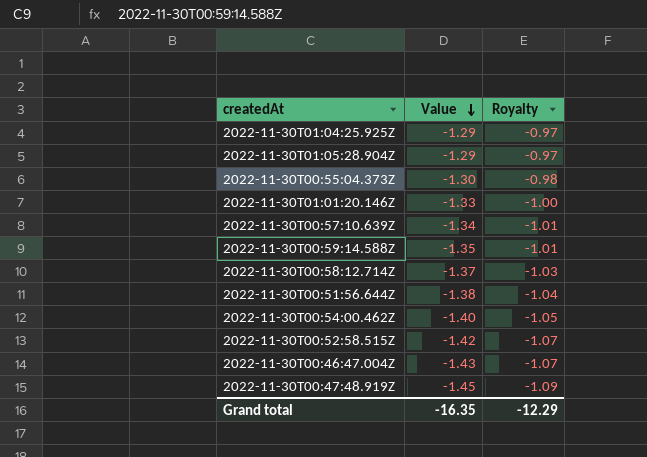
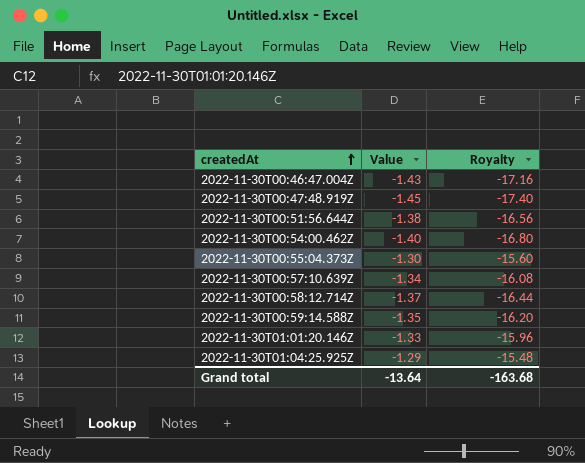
row order: Value descending -> createdAt ascending
column Royalty | formula: [Value] * 0.75 -> [Value] * 12
row 2022-11-30T01:05:28.904Z: -1.29 | -0.97 -> none
row 2022-11-30T00:52:58.515Z: -1.42 | -1.07 -> none
Grand total | Value: -16.35 -> -13.64
Grand total | Royalty: -12.29 -> -163.68

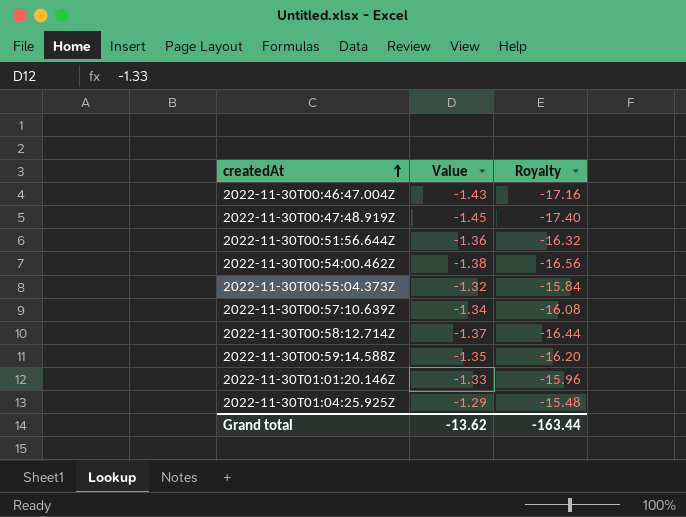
2022-11-30T00:51:56.644Z | Value: -1.38 -> -1.36
2022-11-30T00:51:56.644Z | Royalty: -16.56 -> -16.32
2022-11-30T00:54:00.462Z | Value: -1.40 -> -1.38
2022-11-30T00:54:00.462Z | Royalty: -16.80 -> -16.56
2022-11-30T00:55:04.373Z | Value: -1.30 -> -1.32
2022-11-30T00:55:04.373Z | Royalty: -15.60 -> -15.84
Grand total | Value: -13.64 -> -13.62
Grand total | Royalty: -163.68 -> -163.44

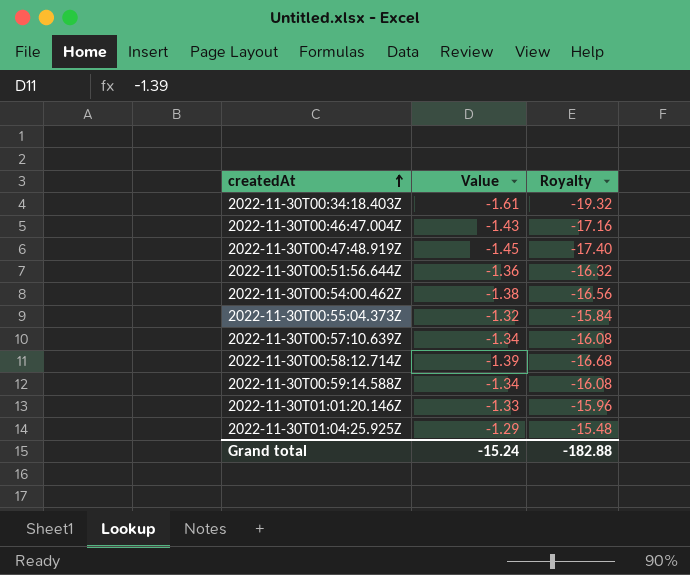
row 2022-11-30T00:34:18.403Z: none -> -1.61 | -19.32
2022-11-30T00:58:12.714Z | Value: -1.37 -> -1.39
2022-11-30T00:58:12.714Z | Royalty: -16.44 -> -16.68
2022-11-30T00:59:14.588Z | Value: -1.35 -> -1.34
2022-11-30T00:59:14.588Z | Royalty: -16.20 -> -16.08
Grand total | Value: -13.62 -> -15.24
Grand total | Royalty: -163.44 -> -182.88

